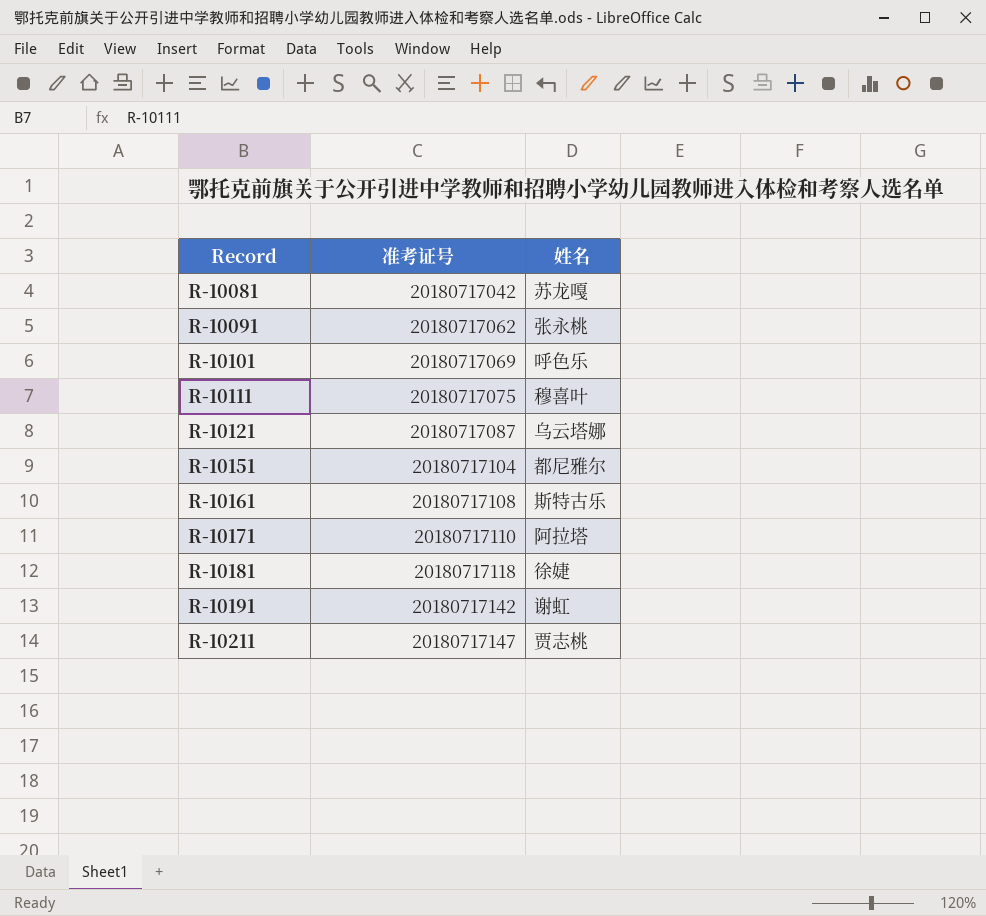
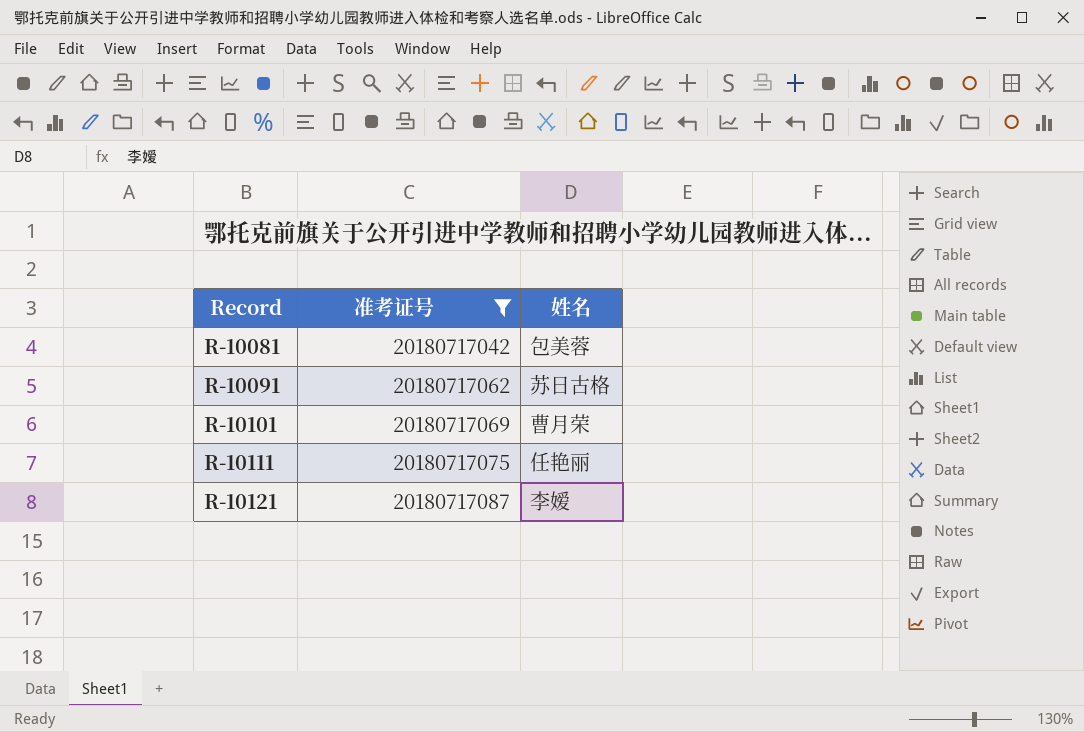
filter: none -> 准考证号 <= 20180717087
R-10081 | 姓名: 苏龙嘎 -> 包美蓉
R-10091 | 姓名: 张永桃 -> 苏日古格
R-10101 | 姓名: 呼色乐 -> 曹月荣
R-10111 | 姓名: 穆喜叶 -> 任艳丽
R-10121 | 姓名: 乌云塔娜 -> 李嫒

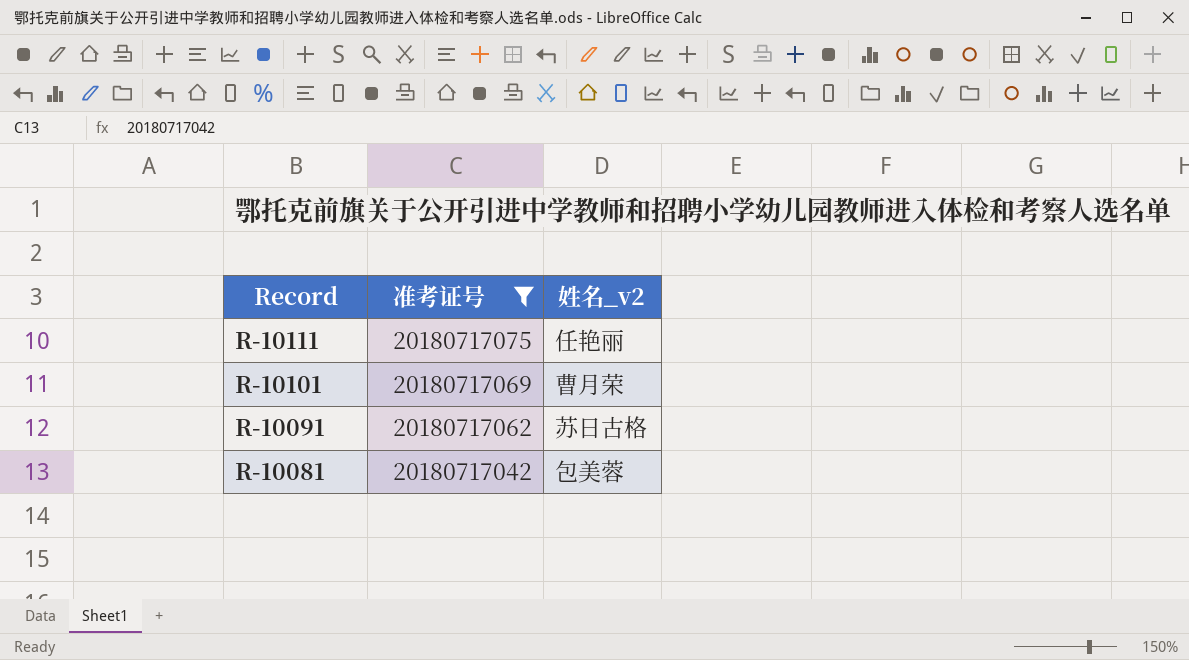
row order: Record ascending -> Record descending
column name: 姓名 -> 姓名_v2
row R-10121: 20180717087 | 李嫒 -> none

